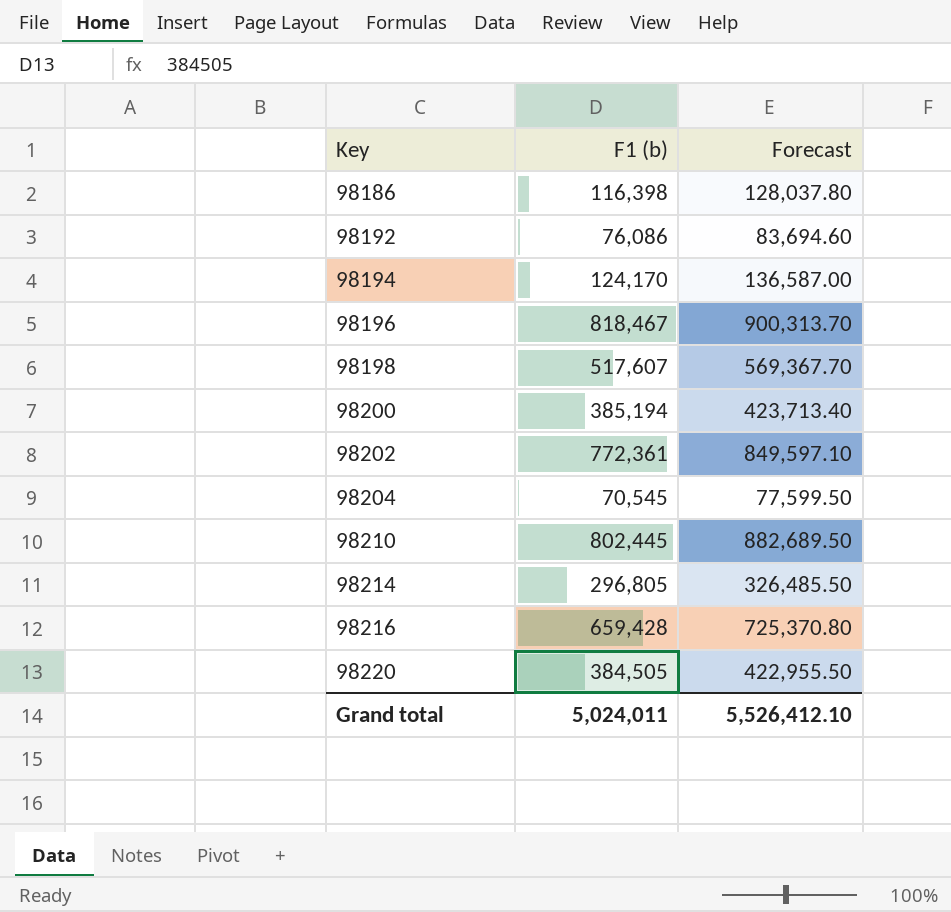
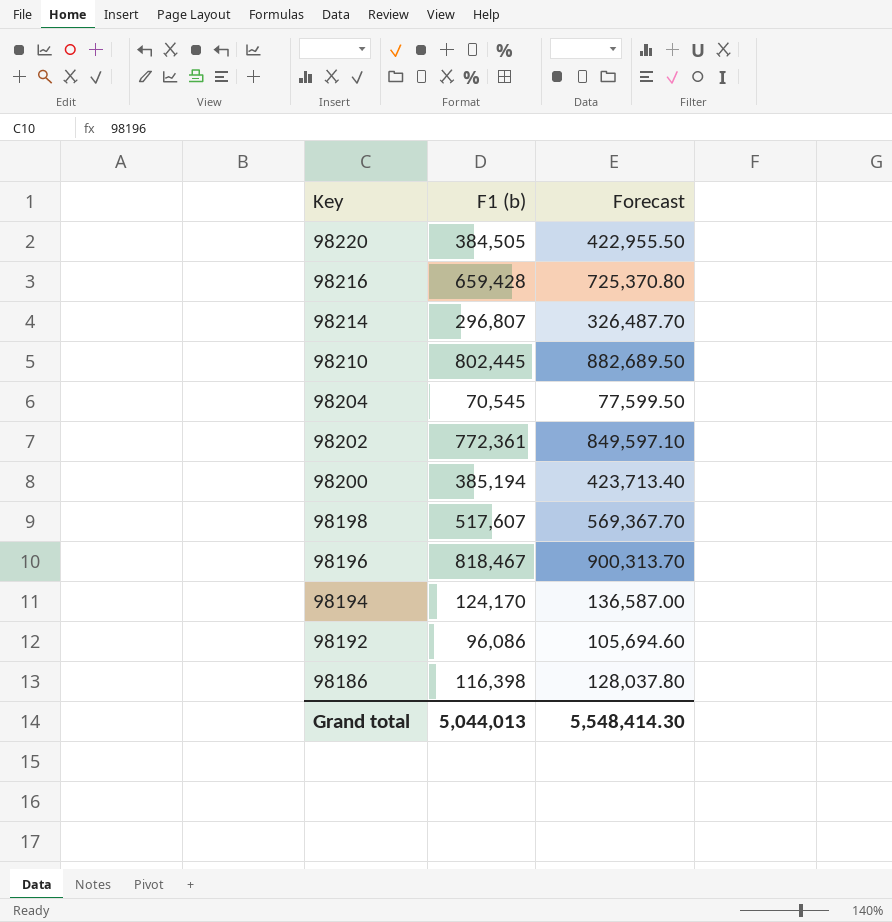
row order: Key ascending -> Key descending
98214 | F1 (b): 296,805 -> 296,807
98214 | Forecast: 326,485.50 -> 326,487.70
98192 | F1 (b): 76,086 -> 96,086
98192 | Forecast: 83,694.60 -> 105,694.60
Grand total | F1 (b): 5,024,011 -> 5,044,013
Grand total | Forecast: 5,526,412.10 -> 5,548,414.30

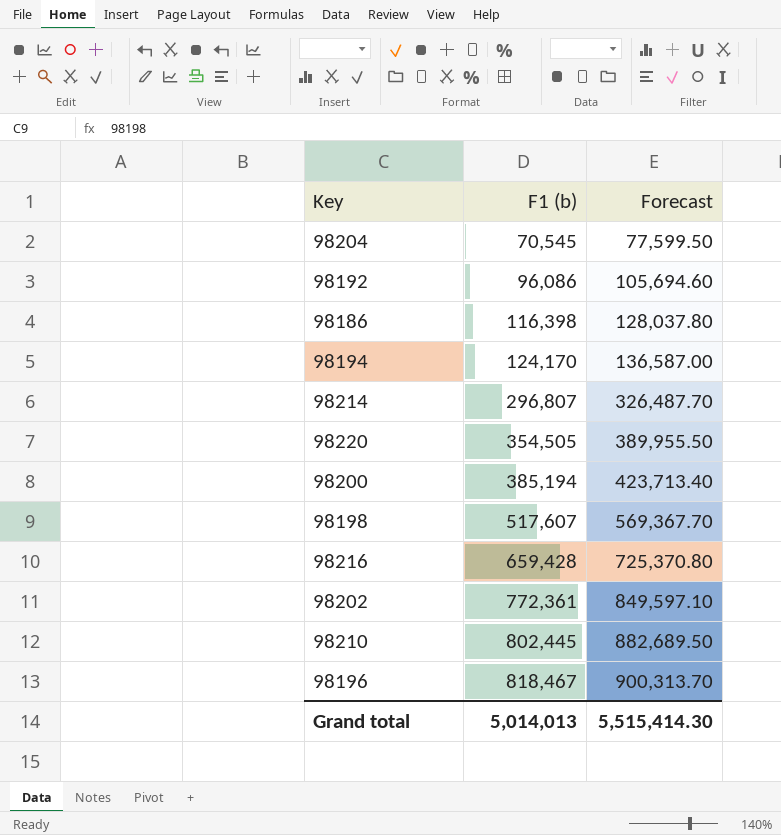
row order: Key descending -> F1 (b) ascending
98220 | F1 (b): 384,505 -> 354,505
98220 | Forecast: 422,955.50 -> 389,955.50
Grand total | F1 (b): 5,044,013 -> 5,014,013
Grand total | Forecast: 5,548,414.30 -> 5,515,414.30

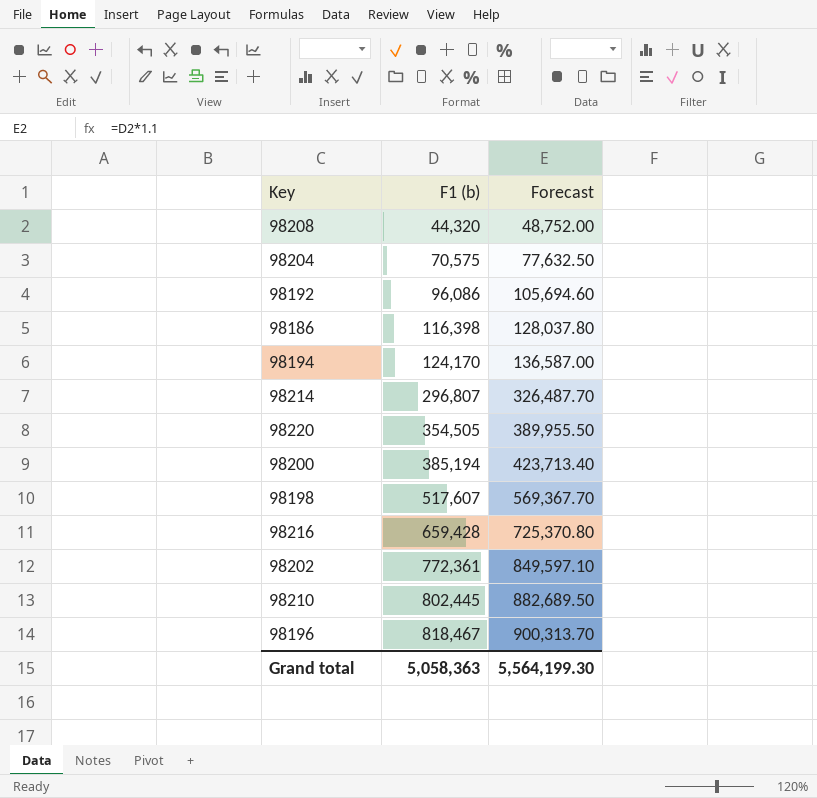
row 98208: none -> 44,320 | 48,752.00
98204 | F1 (b): 70,545 -> 70,575
98204 | Forecast: 77,599.50 -> 77,632.50
Grand total | F1 (b): 5,014,013 -> 5,058,363
Grand total | Forecast: 5,515,414.30 -> 5,564,199.30

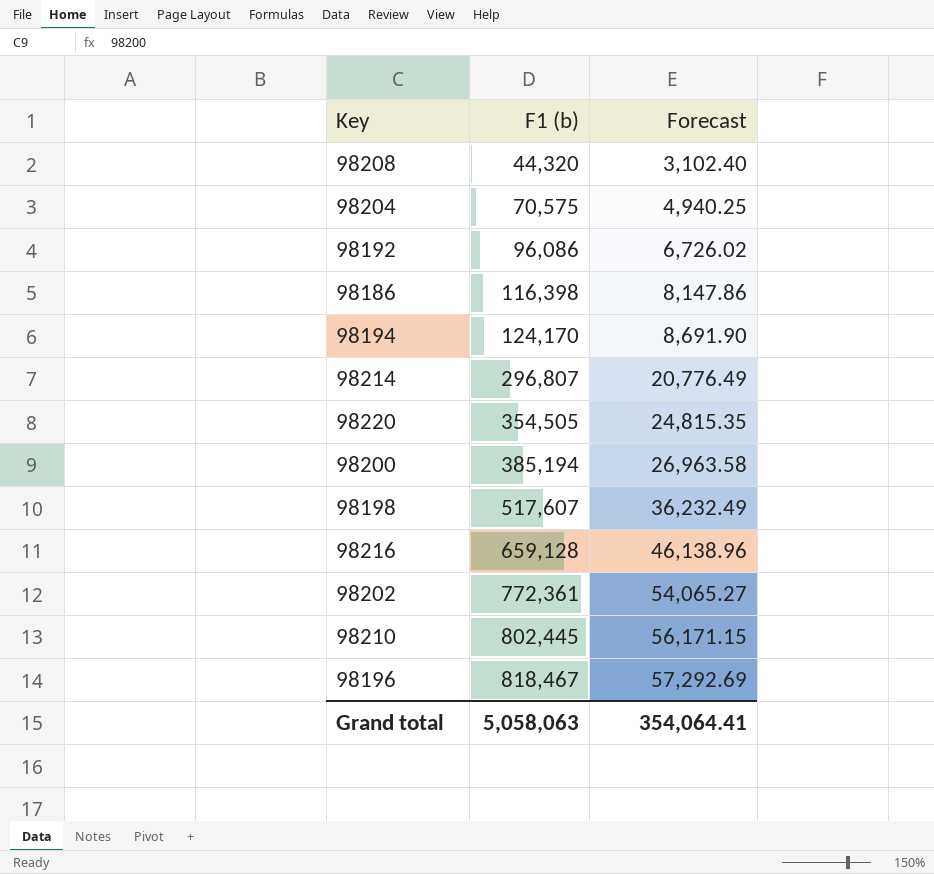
column Forecast | formula: [F1 (b)] * 1.1 -> [F1 (b)] * 0.07
98216 | F1 (b): 659,428 -> 659,128
Grand total | F1 (b): 5,058,363 -> 5,058,063
Grand total | Forecast: 5,564,199.30 -> 354,064.41

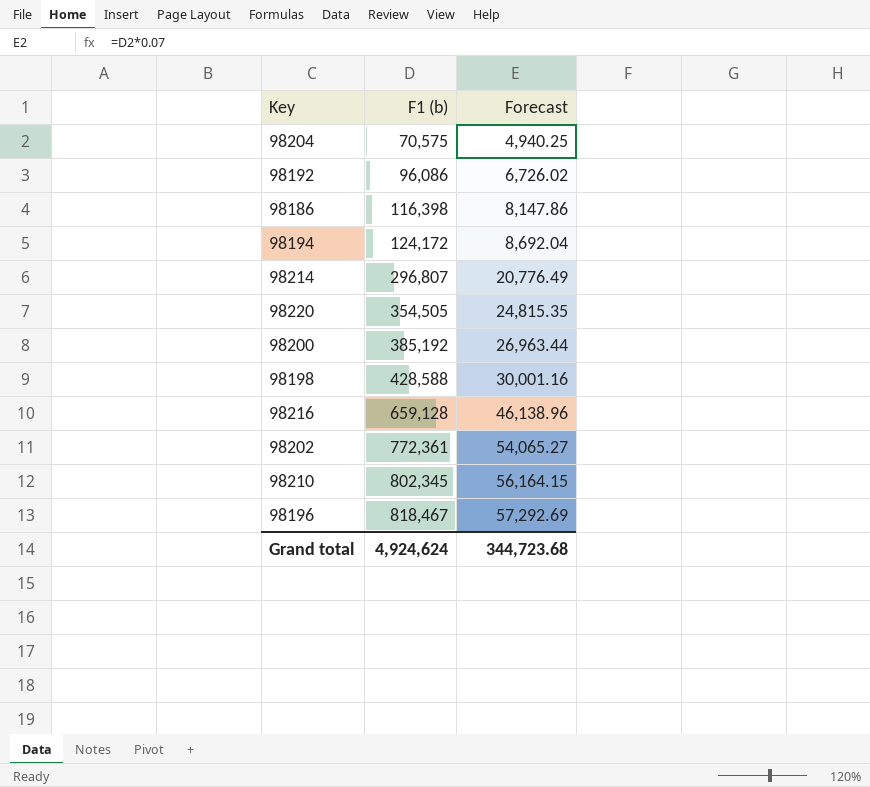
row 98208: 44,320 | 3,102.40 -> none
98194 | F1 (b): 124,170 -> 124,172
98194 | Forecast: 8,691.90 -> 8,692.04
98200 | F1 (b): 385,194 -> 385,192
98200 | Forecast: 26,963.58 -> 26,963.44
98198 | F1 (b): 517,607 -> 428,588
98198 | Forecast: 36,232.49 -> 30,001.16
98210 | F1 (b): 802,445 -> 802,345
98210 | Forecast: 56,171.15 -> 56,164.15
Grand total | F1 (b): 5,058,063 -> 4,924,624
Grand total | Forecast: 354,064.41 -> 344,723.68

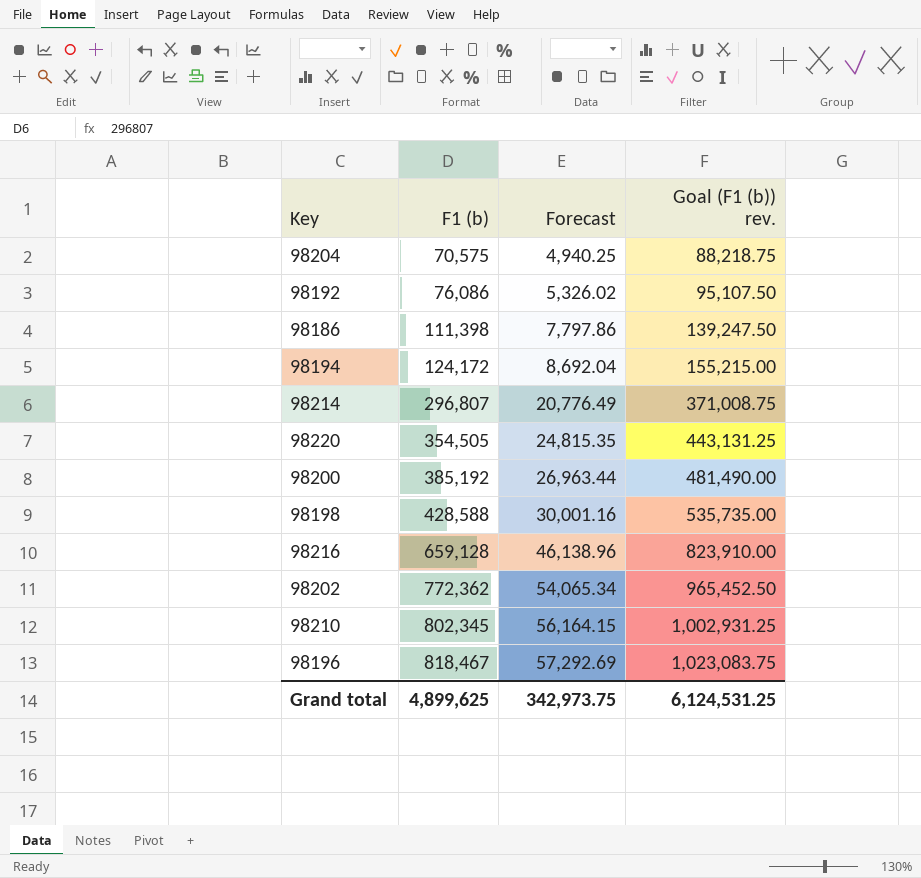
column Goal (F1 (b)) rev. | formula: none -> [F1 (b)] * 1.25
98192 | F1 (b): 96,086 -> 76,086
98192 | Forecast: 6,726.02 -> 5,326.02
98186 | F1 (b): 116,398 -> 111,398
98186 | Forecast: 8,147.86 -> 7,797.86
98202 | F1 (b): 772,361 -> 772,362
98202 | Forecast: 54,065.27 -> 54,065.34
Grand total | F1 (b): 4,924,624 -> 4,899,625
Grand total | Forecast: 344,723.68 -> 342,973.75

